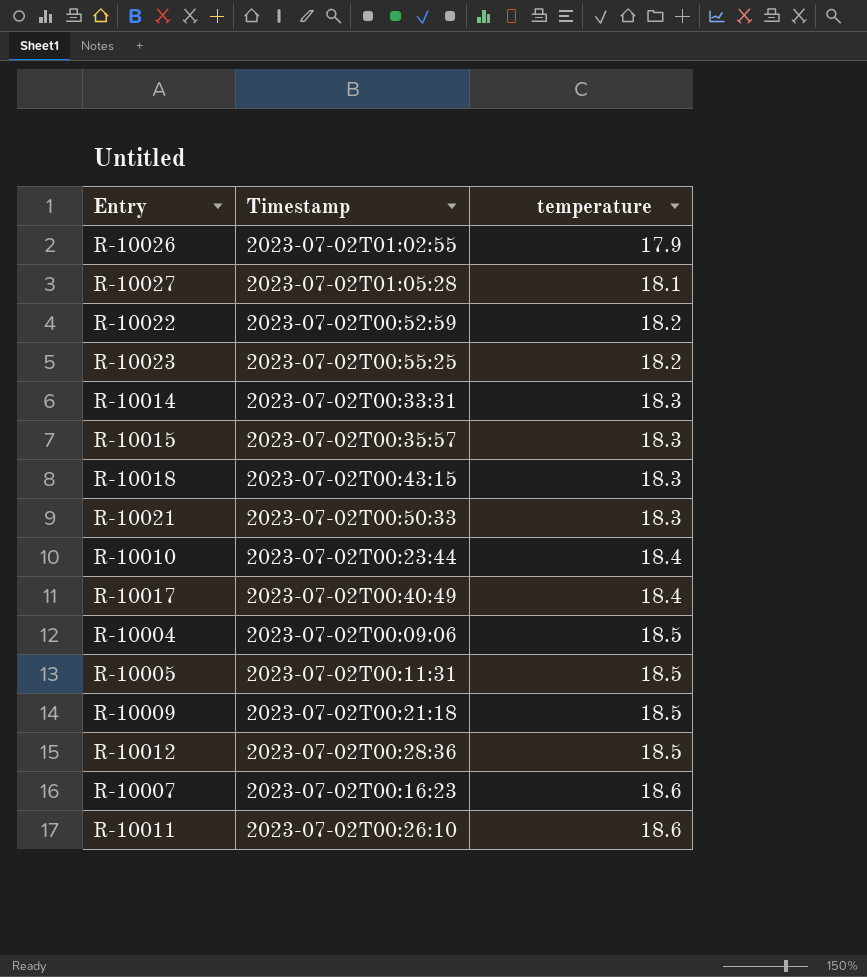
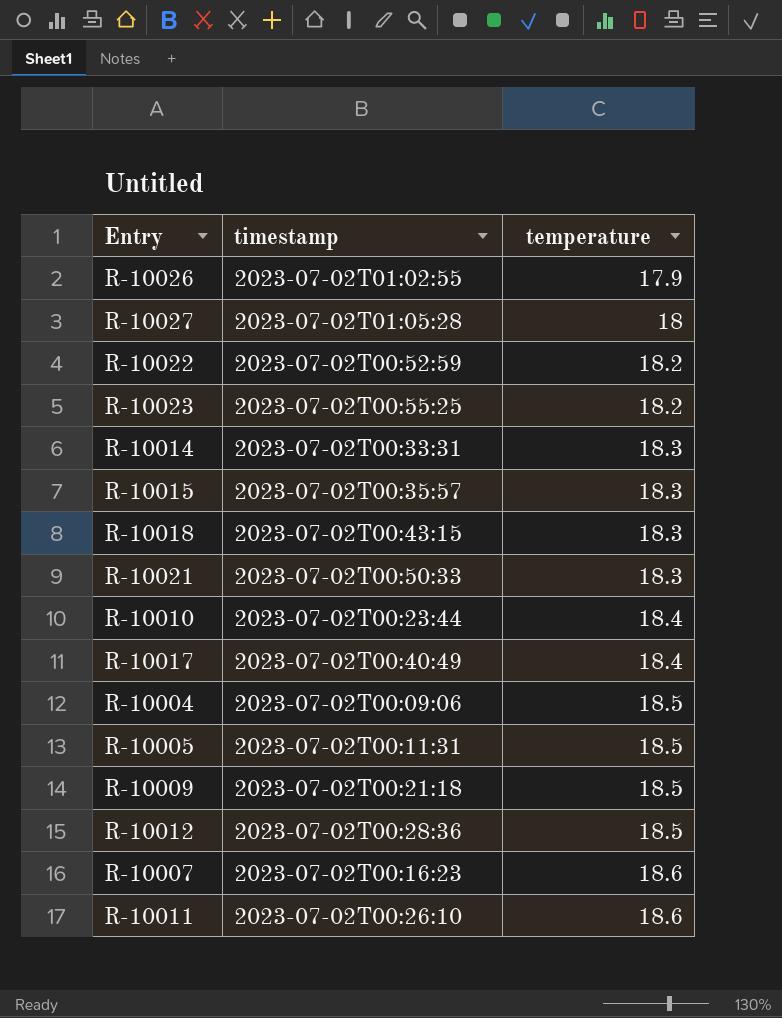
column name: Timestamp -> timestamp
R-10027 | temperature: 18.1 -> 18

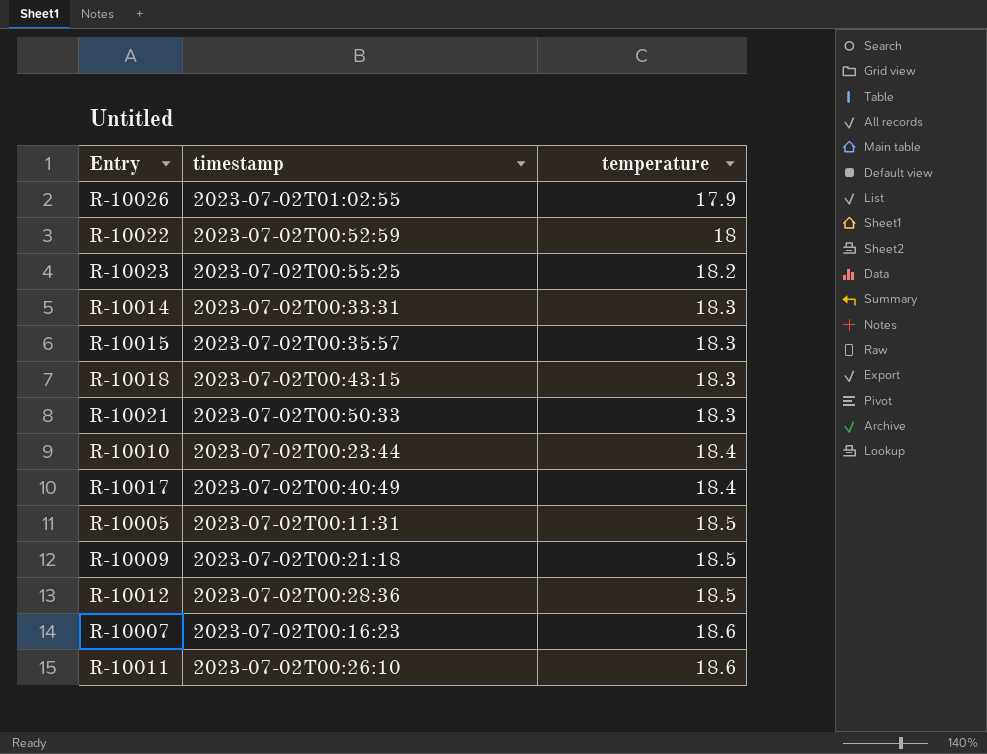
row R-10027: 2023-07-02T01:05:28 | 18 -> none
row R-10004: 2023-07-02T00:09:06 | 18.5 -> none
R-10022 | temperature: 18.2 -> 18

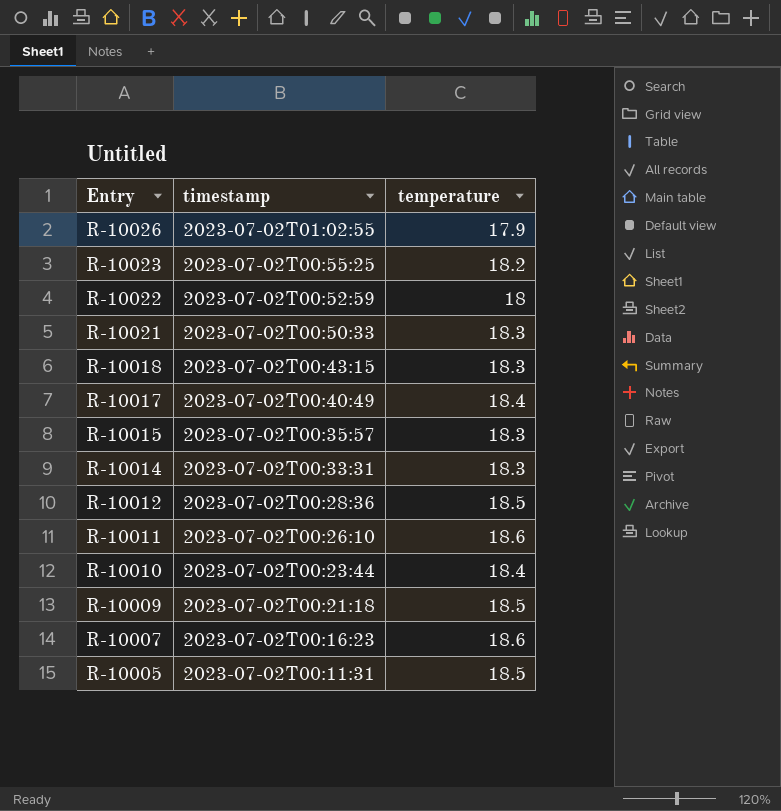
row order: temperature ascending -> Entry descending

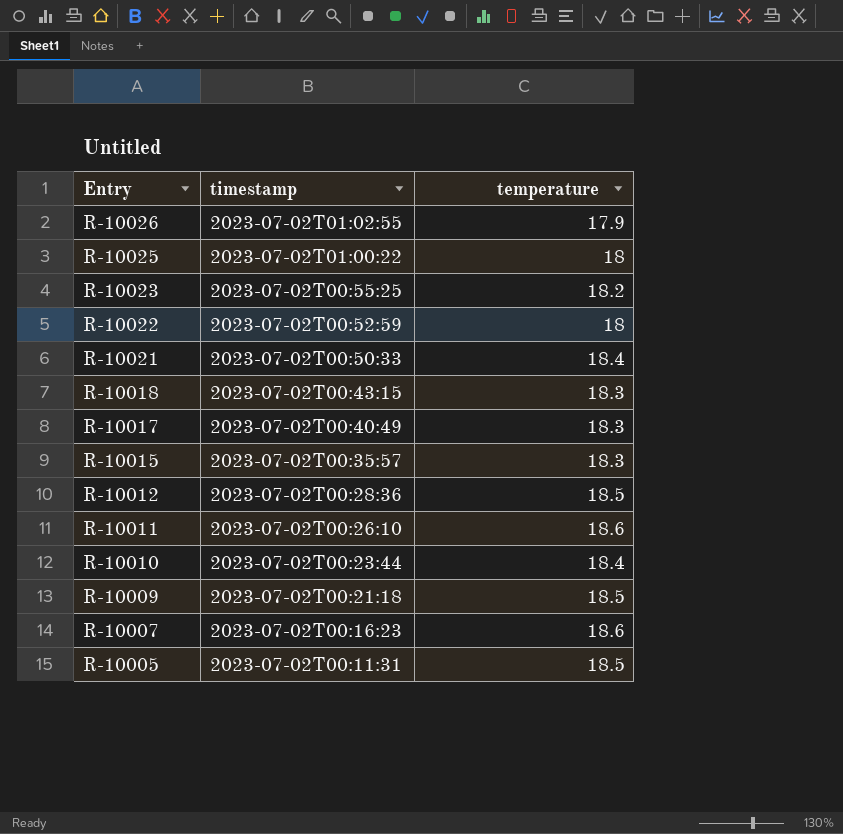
row R-10014: 2023-07-02T00:33:31 | 18.3 -> none
row R-10025: none -> 2023-07-02T01:00:22 | 18
R-10021 | temperature: 18.3 -> 18.4
R-10017 | temperature: 18.4 -> 18.3

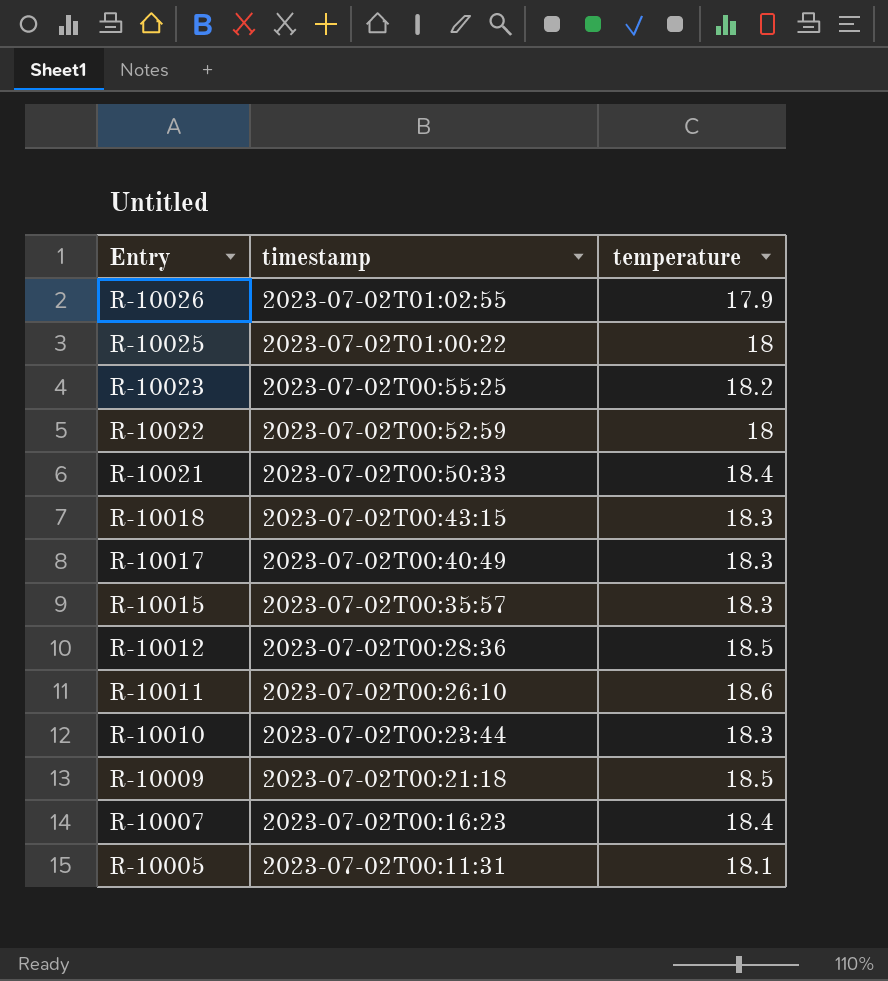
R-10010 | temperature: 18.4 -> 18.3
R-10007 | temperature: 18.6 -> 18.4
R-10005 | temperature: 18.5 -> 18.1

